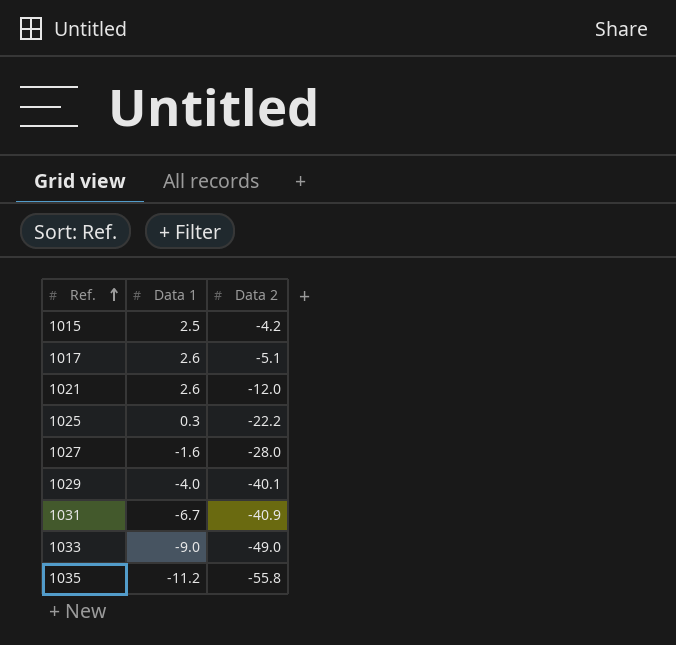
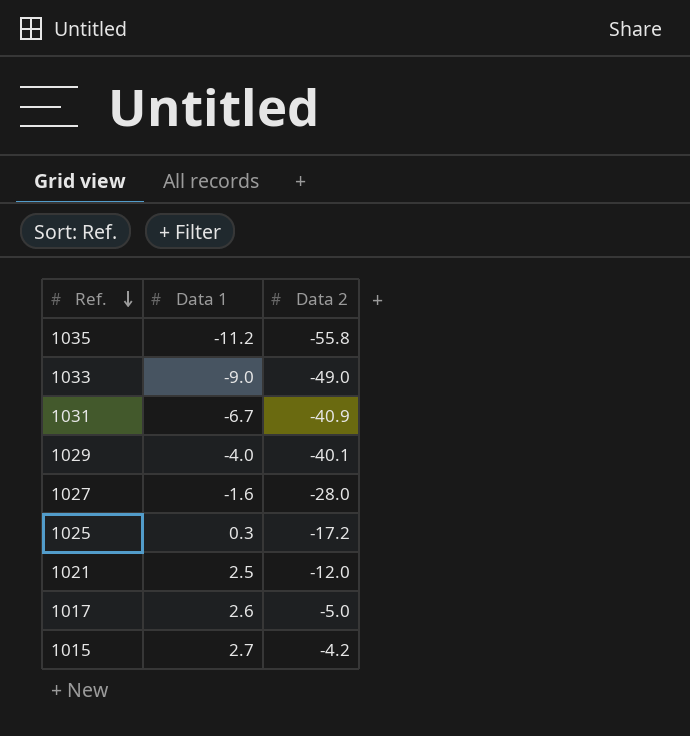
row order: Ref. ascending -> Ref. descending
1025 | Data 2: -22.2 -> -17.2
1021 | Data 1: 2.6 -> 2.5
1017 | Data 2: -5.1 -> -5.0
1015 | Data 1: 2.5 -> 2.7

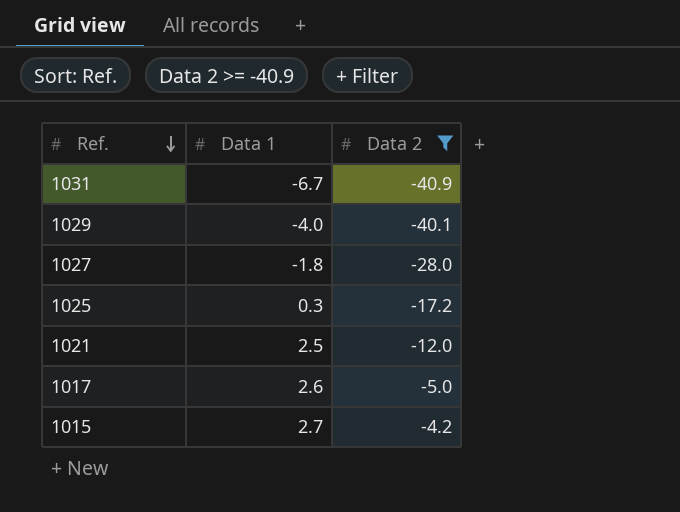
filter: none -> Data 2 >= -40.9
1027 | Data 1: -1.6 -> -1.8

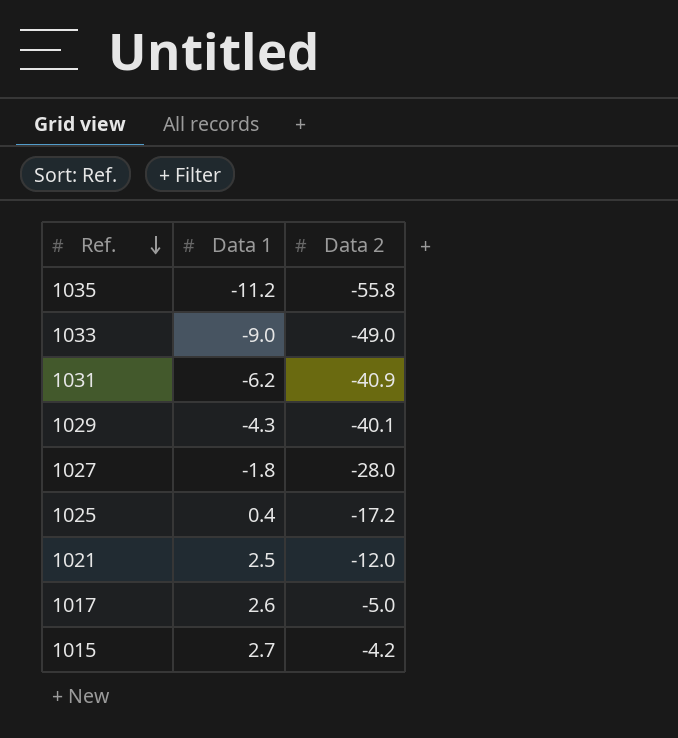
filter: Data 2 >= -40.9 -> none
1031 | Data 1: -6.7 -> -6.2
1029 | Data 1: -4.0 -> -4.3
1025 | Data 1: 0.3 -> 0.4

